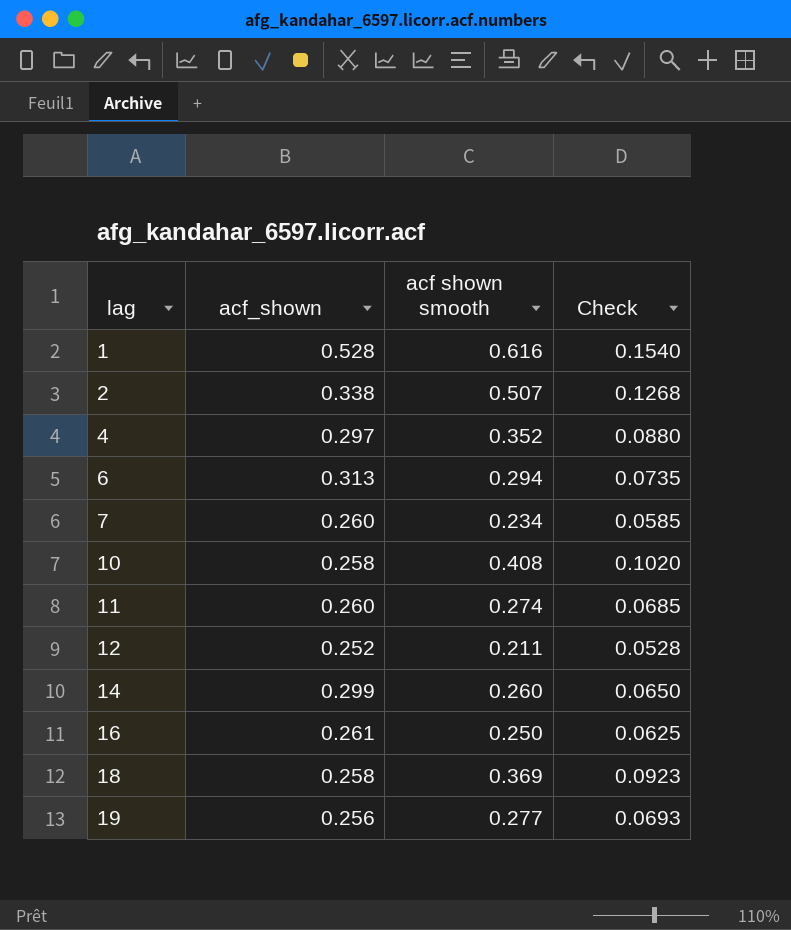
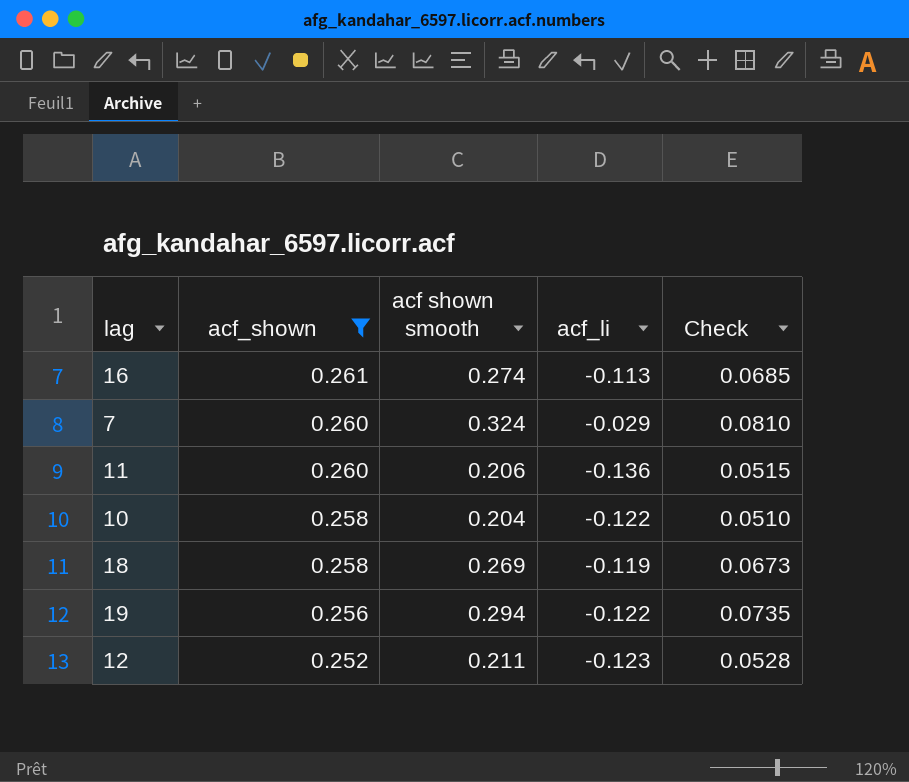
filter: none -> acf_shown <= 0.261
row order: lag ascending -> acf_shown descending
column acf_li | position: none -> 4
16 | acf shown smooth: 0.250 -> 0.274
16 | Check: 0.0625 -> 0.0685
7 | acf shown smooth: 0.234 -> 0.324
7 | Check: 0.0585 -> 0.0810
11 | acf shown smooth: 0.274 -> 0.206
11 | Check: 0.0685 -> 0.0515
10 | acf shown smooth: 0.408 -> 0.204
10 | Check: 0.1020 -> 0.0510
18 | acf shown smooth: 0.369 -> 0.269
18 | Check: 0.0923 -> 0.0673
19 | acf shown smooth: 0.277 -> 0.294
19 | Check: 0.0693 -> 0.0735

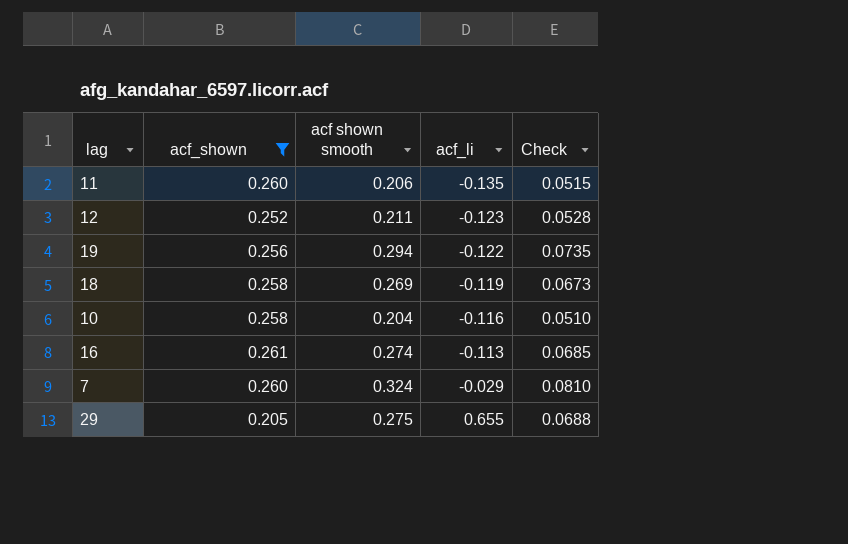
row order: acf_shown descending -> acf_li ascending
11 | acf_li: -0.136 -> -0.135
10 | acf_li: -0.122 -> -0.116
row 29: none -> 0.205 | 0.275 | 0.655 | 0.0688

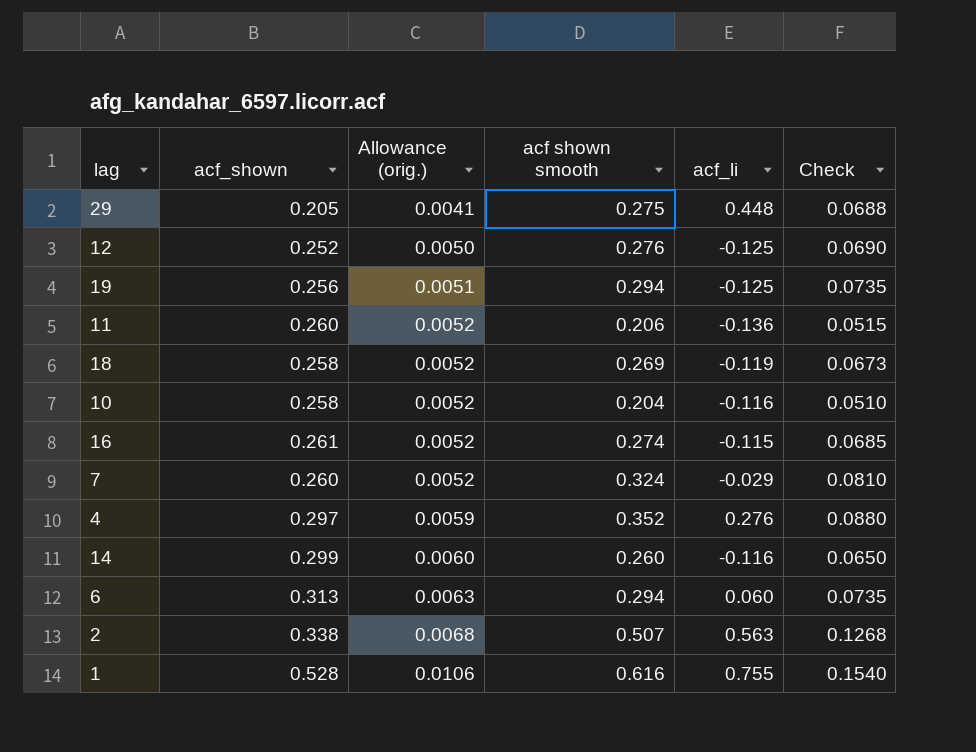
filter: acf_shown <= 0.261 -> none
row order: acf_li ascending -> Allowance (orig.) ascending
column Allowance (orig.) | formula: none -> [acf_shown] * 0.02
29 | acf_li: 0.655 -> 0.448
12 | acf shown smooth: 0.211 -> 0.276
12 | acf_li: -0.123 -> -0.125
12 | Check: 0.0528 -> 0.0690
19 | acf_li: -0.122 -> -0.125
11 | acf_li: -0.135 -> -0.136
16 | acf_li: -0.113 -> -0.115

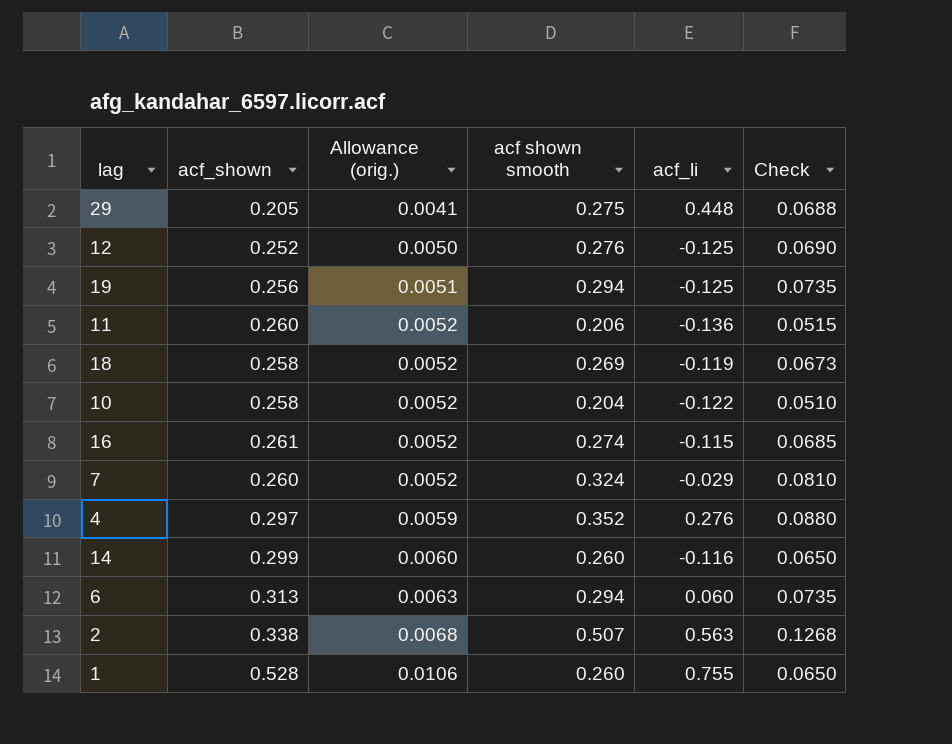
10 | acf_li: -0.116 -> -0.122
1 | acf shown smooth: 0.616 -> 0.260
1 | Check: 0.1540 -> 0.0650

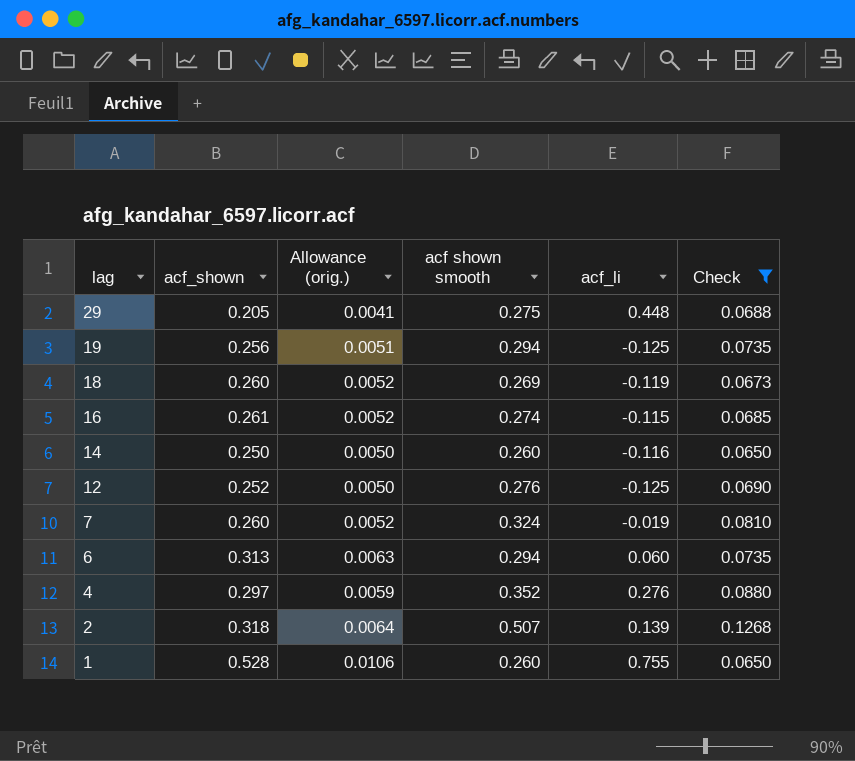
filter: none -> Check >= 0.0650
row order: Allowance (orig.) ascending -> lag descending
18 | acf_shown: 0.258 -> 0.260
14 | acf_shown: 0.299 -> 0.250
14 | Allowance (orig.): 0.0060 -> 0.0050
7 | acf_li: -0.029 -> -0.019
2 | acf_shown: 0.338 -> 0.318
2 | Allowance (orig.): 0.0068 -> 0.0064
2 | acf_li: 0.563 -> 0.139

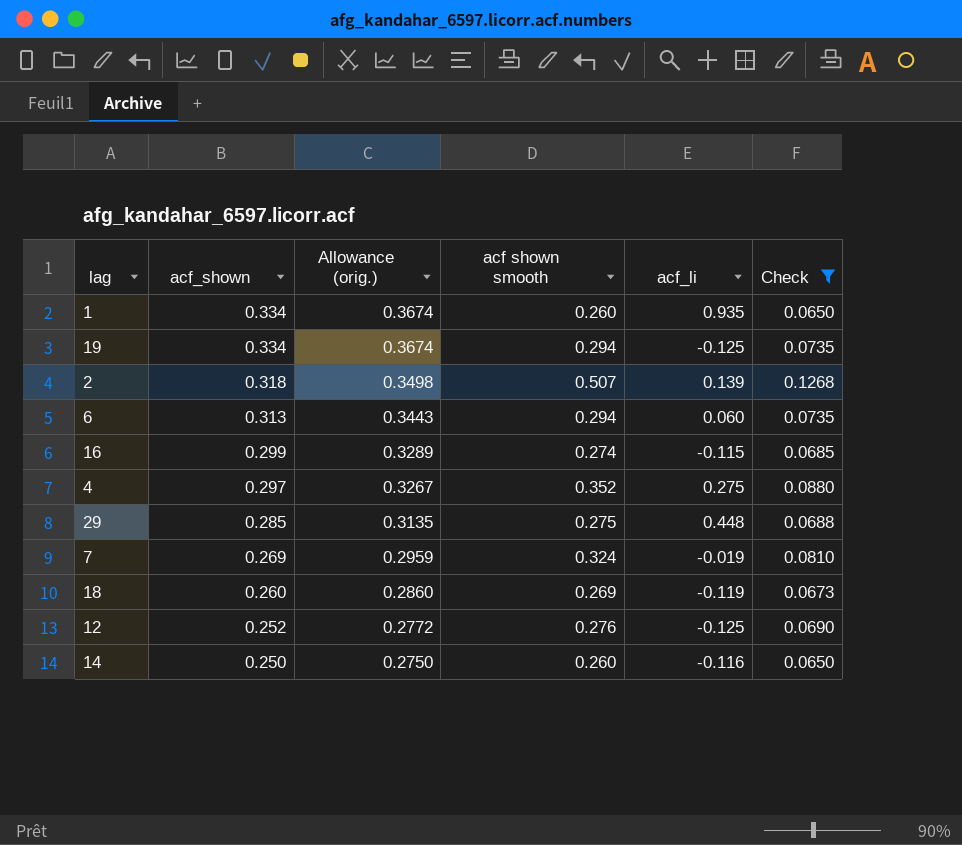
row order: lag descending -> acf_shown descending
column Allowance (orig.) | formula: [acf_shown] * 0.02 -> [acf_shown] * 1.1
1 | acf_shown: 0.528 -> 0.334
1 | acf_li: 0.755 -> 0.935
19 | acf_shown: 0.256 -> 0.334
16 | acf_shown: 0.261 -> 0.299
4 | acf_li: 0.276 -> 0.275
29 | acf_shown: 0.205 -> 0.285
7 | acf_shown: 0.260 -> 0.269

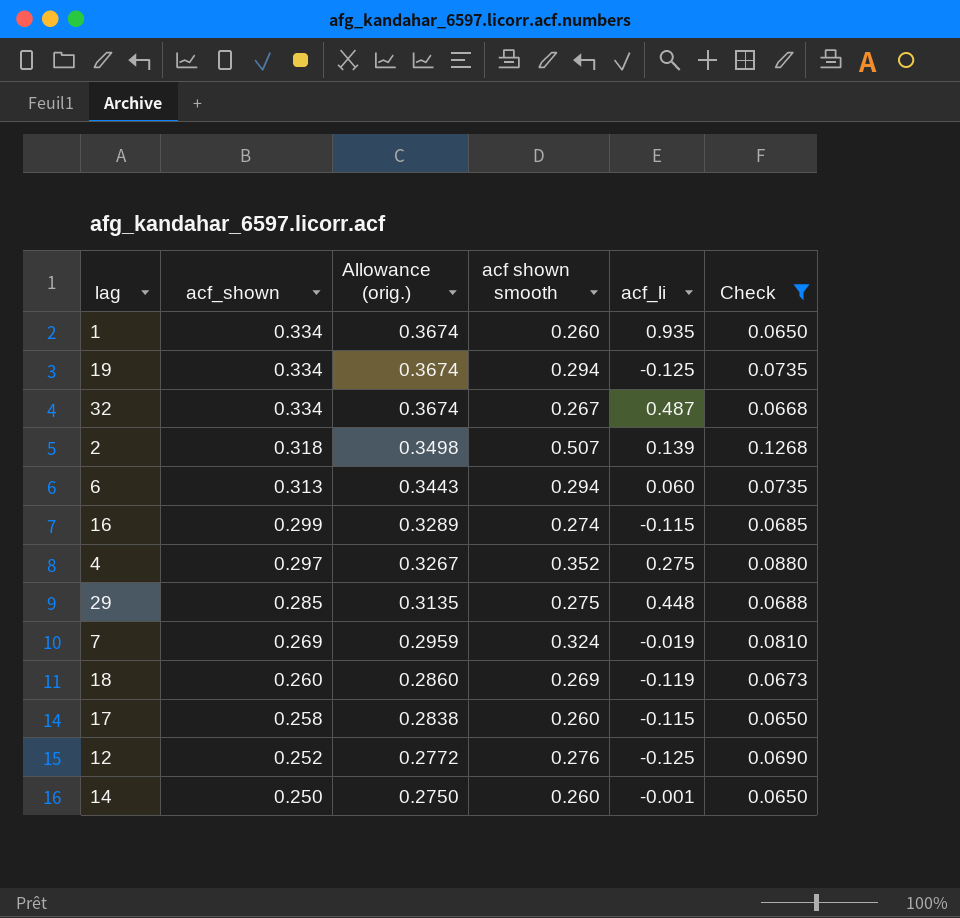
row 32: none -> 0.334 | 0.3674 | 0.267 | 0.487 | 0.0668
row 17: none -> 0.258 | 0.2838 | 0.260 | -0.115 | 0.0650
14 | acf_li: -0.116 -> -0.001

